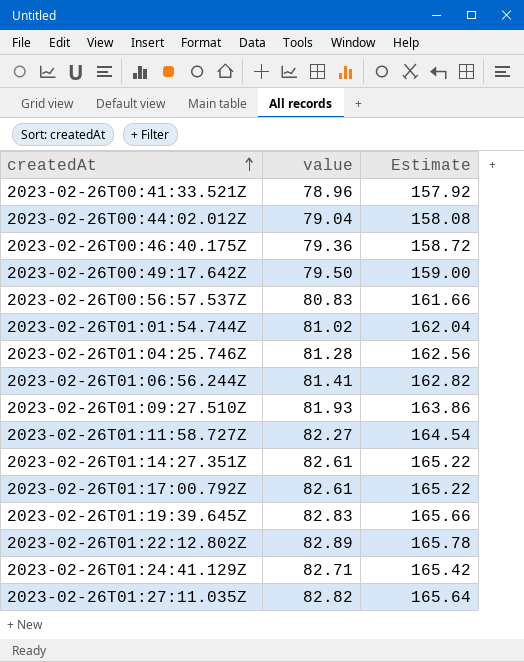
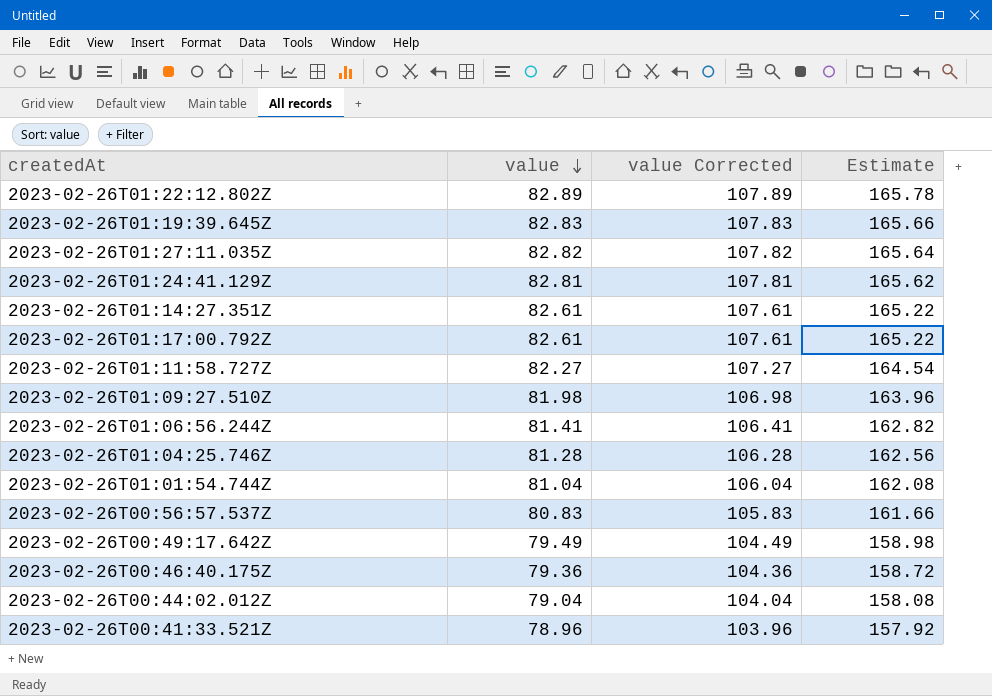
row order: createdAt ascending -> value descending
column value Corrected | formula: none -> [value] + 25
2023-02-26T01:24:41.129Z | value: 82.71 -> 82.81
2023-02-26T01:24:41.129Z | Estimate: 165.42 -> 165.62
2023-02-26T01:09:27.510Z | value: 81.93 -> 81.98
2023-02-26T01:09:27.510Z | Estimate: 163.86 -> 163.96
2023-02-26T01:01:54.744Z | value: 81.02 -> 81.04
2023-02-26T01:01:54.744Z | Estimate: 162.04 -> 162.08
2023-02-26T00:49:17.642Z | value: 79.50 -> 79.49
2023-02-26T00:49:17.642Z | Estimate: 159.00 -> 158.98

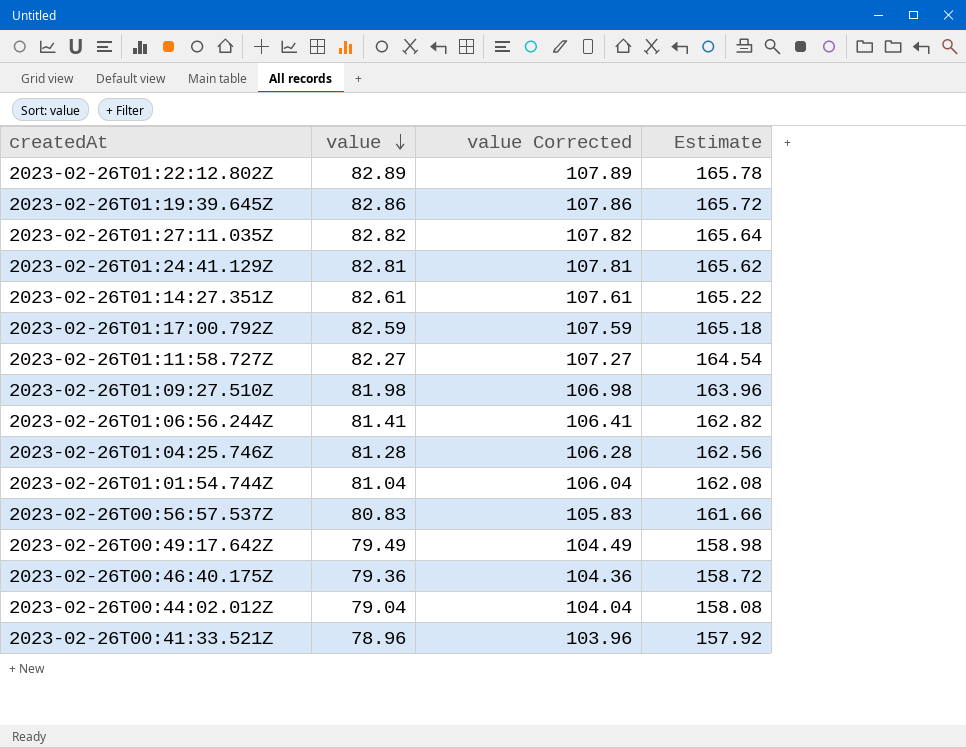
2023-02-26T01:19:39.645Z | value: 82.83 -> 82.86
2023-02-26T01:19:39.645Z | value Corrected: 107.83 -> 107.86
2023-02-26T01:19:39.645Z | Estimate: 165.66 -> 165.72
2023-02-26T01:17:00.792Z | value: 82.61 -> 82.59
2023-02-26T01:17:00.792Z | value Corrected: 107.61 -> 107.59
2023-02-26T01:17:00.792Z | Estimate: 165.22 -> 165.18

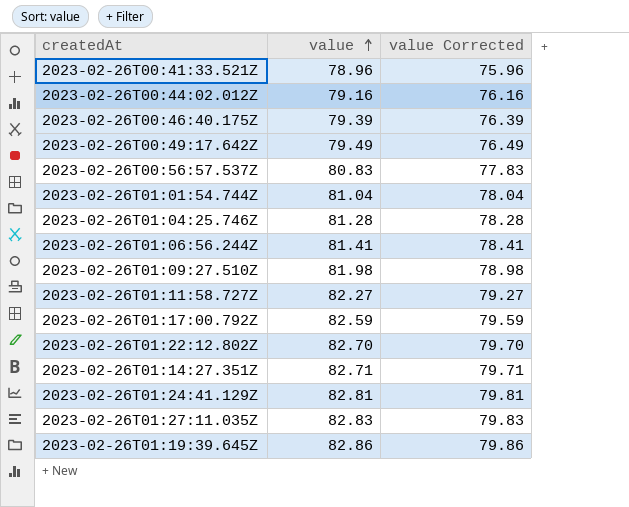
row order: value descending -> value ascending
column Estimate | formula: [value] * 2 -> none
column value Corrected | formula: [value] + 25 -> [value] - 3
2023-02-26T00:44:02.012Z | value: 79.04 -> 79.16
2023-02-26T00:46:40.175Z | value: 79.36 -> 79.39
2023-02-26T01:22:12.802Z | value: 82.89 -> 82.70
2023-02-26T01:14:27.351Z | value: 82.61 -> 82.71
2023-02-26T01:27:11.035Z | value: 82.82 -> 82.83

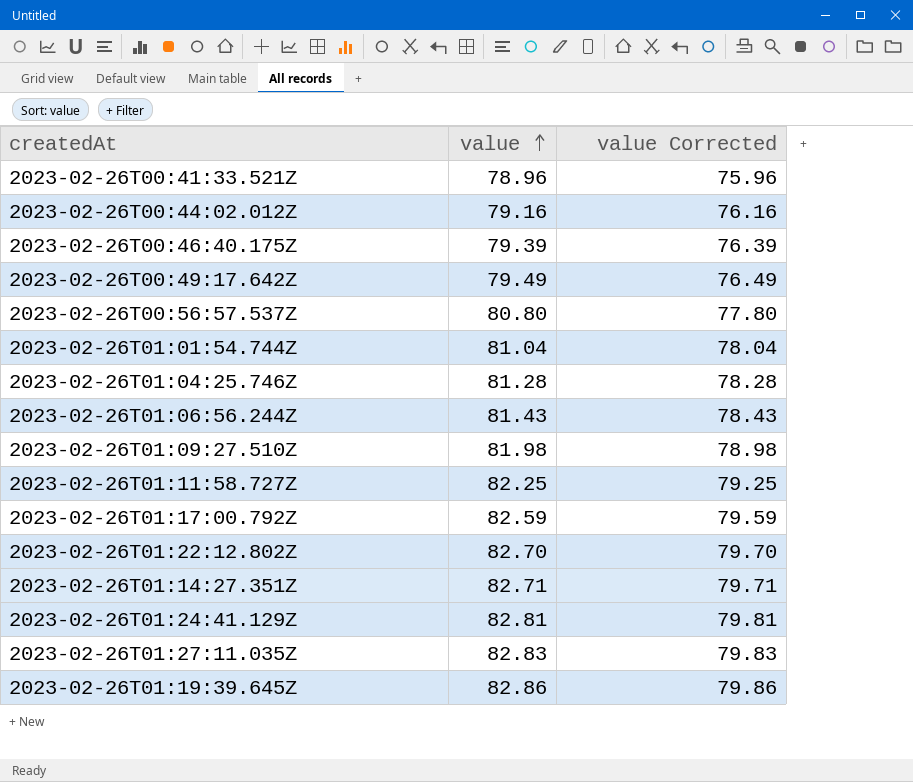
2023-02-26T00:56:57.537Z | value: 80.83 -> 80.80
2023-02-26T00:56:57.537Z | value Corrected: 77.83 -> 77.80
2023-02-26T01:06:56.244Z | value: 81.41 -> 81.43
2023-02-26T01:06:56.244Z | value Corrected: 78.41 -> 78.43
2023-02-26T01:11:58.727Z | value: 82.27 -> 82.25
2023-02-26T01:11:58.727Z | value Corrected: 79.27 -> 79.25

